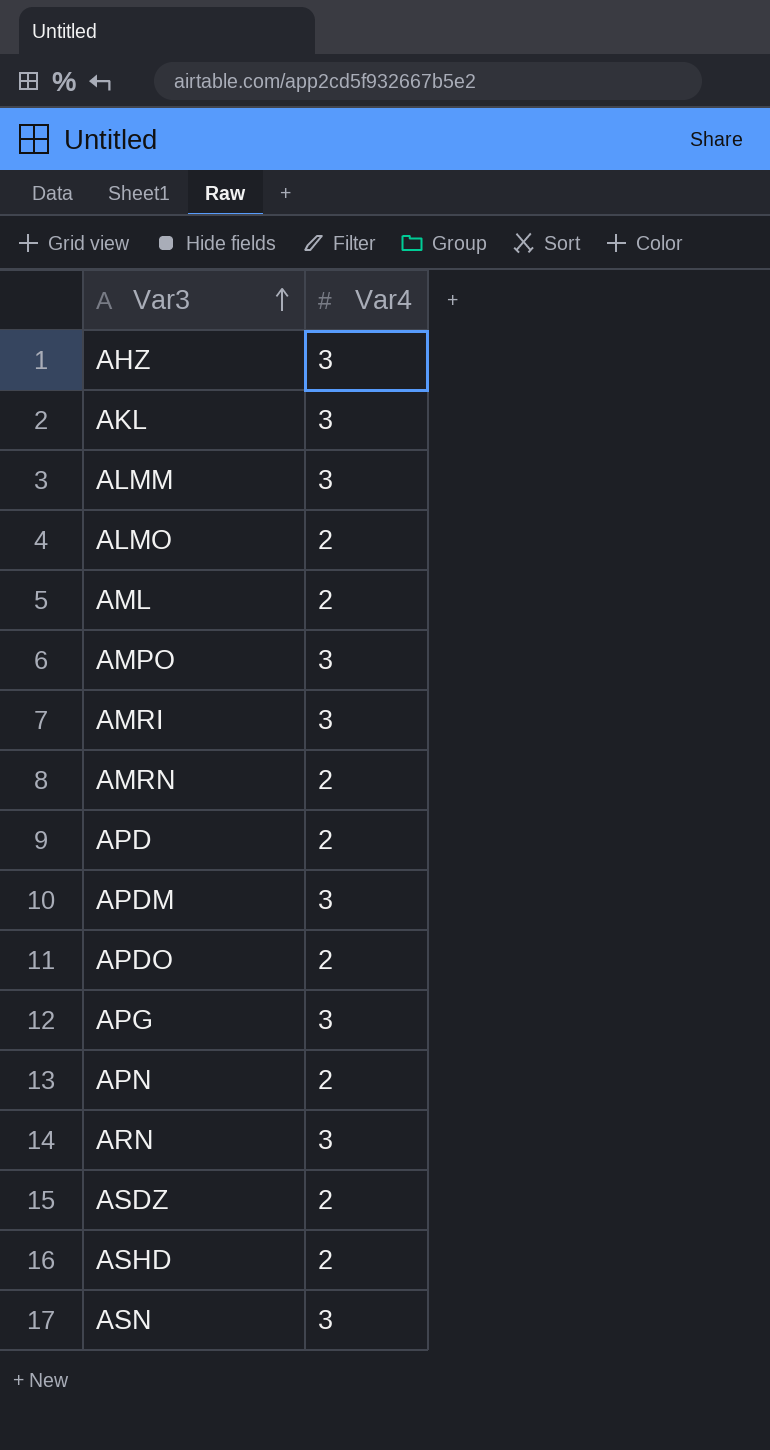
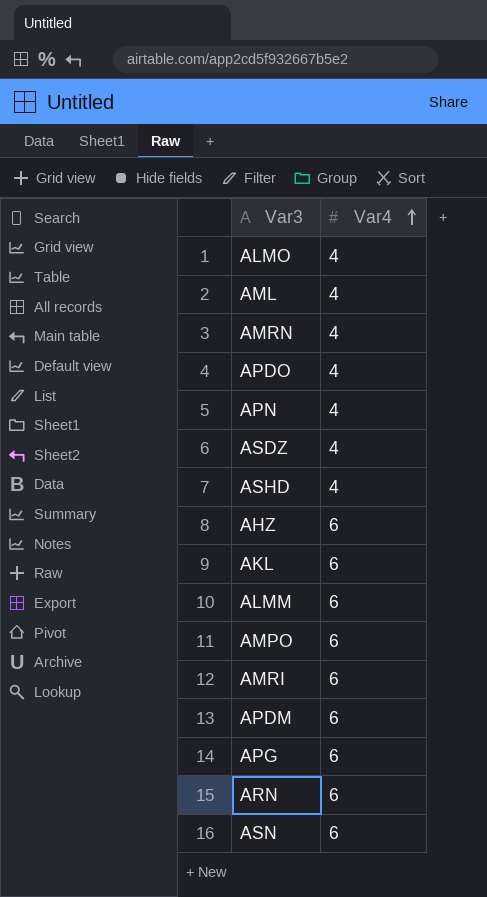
row order: Var3 ascending -> Var4 ascending
row APD: 2 -> none
ALMO | Var4: 2 -> 4
AML | Var4: 2 -> 4
AMRN | Var4: 2 -> 4
APDO | Var4: 2 -> 4
APN | Var4: 2 -> 4
ASDZ | Var4: 2 -> 4
ASHD | Var4: 2 -> 4
AHZ | Var4: 3 -> 6
AKL | Var4: 3 -> 6
ALMM | Var4: 3 -> 6
AMPO | Var4: 3 -> 6
AMRI | Var4: 3 -> 6
APDM | Var4: 3 -> 6
APG | Var4: 3 -> 6
ARN | Var4: 3 -> 6
ASN | Var4: 3 -> 6

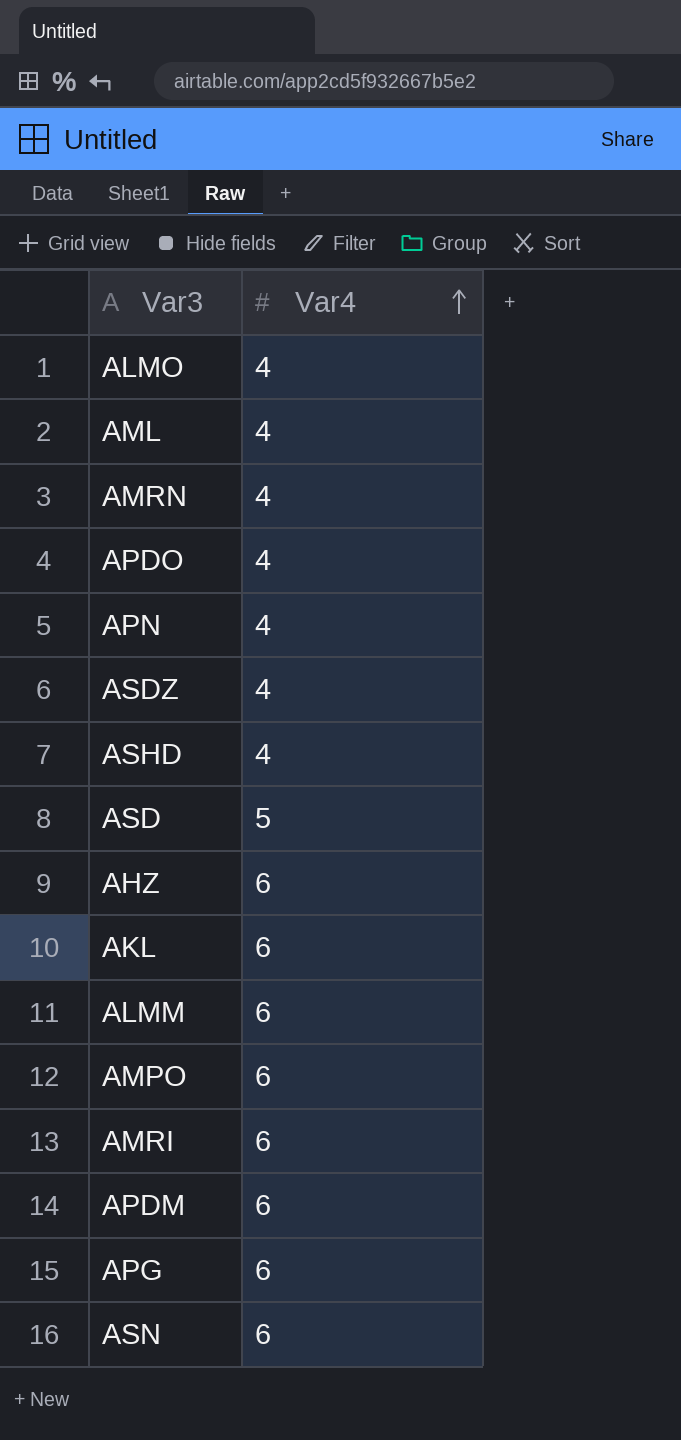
row ARN: 6 -> none
row ASD: none -> 5

